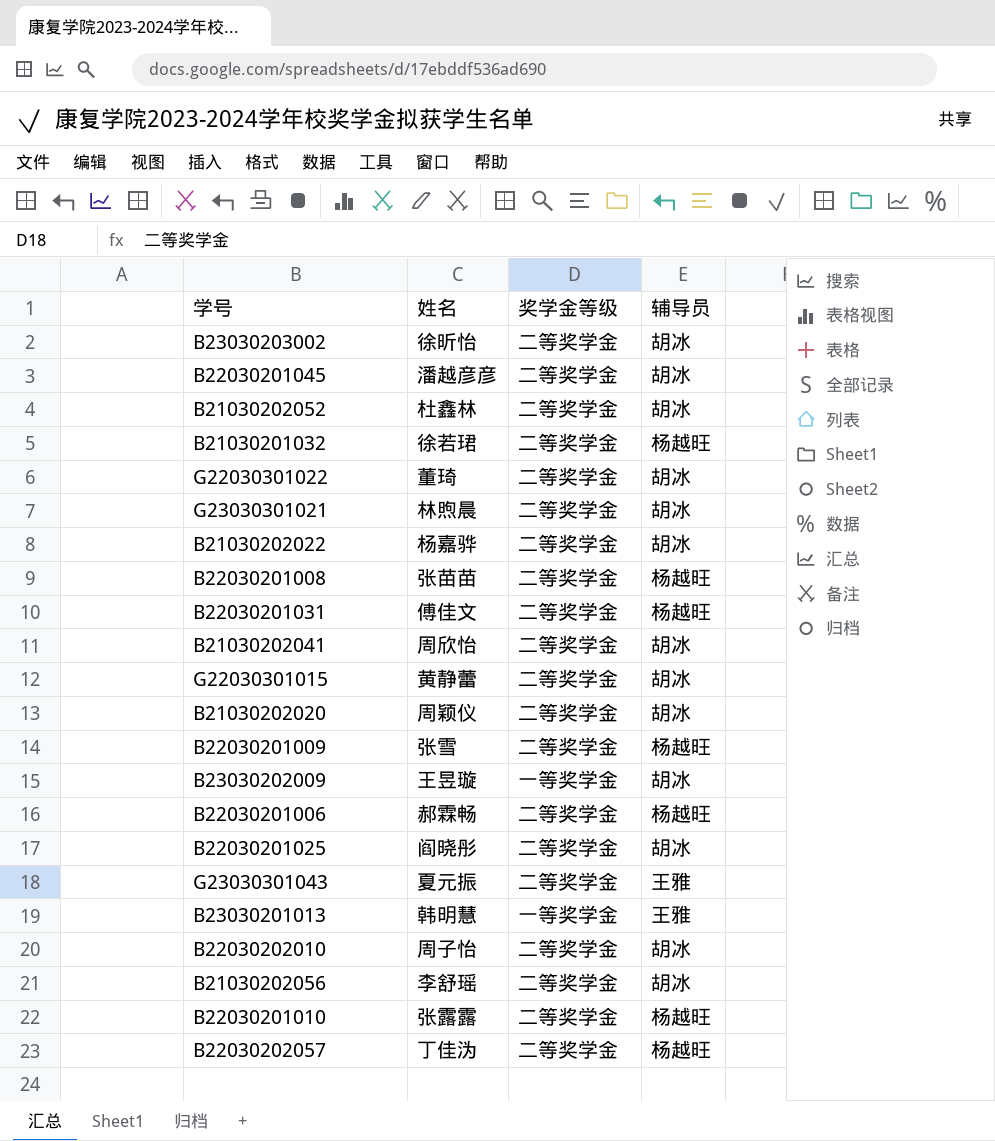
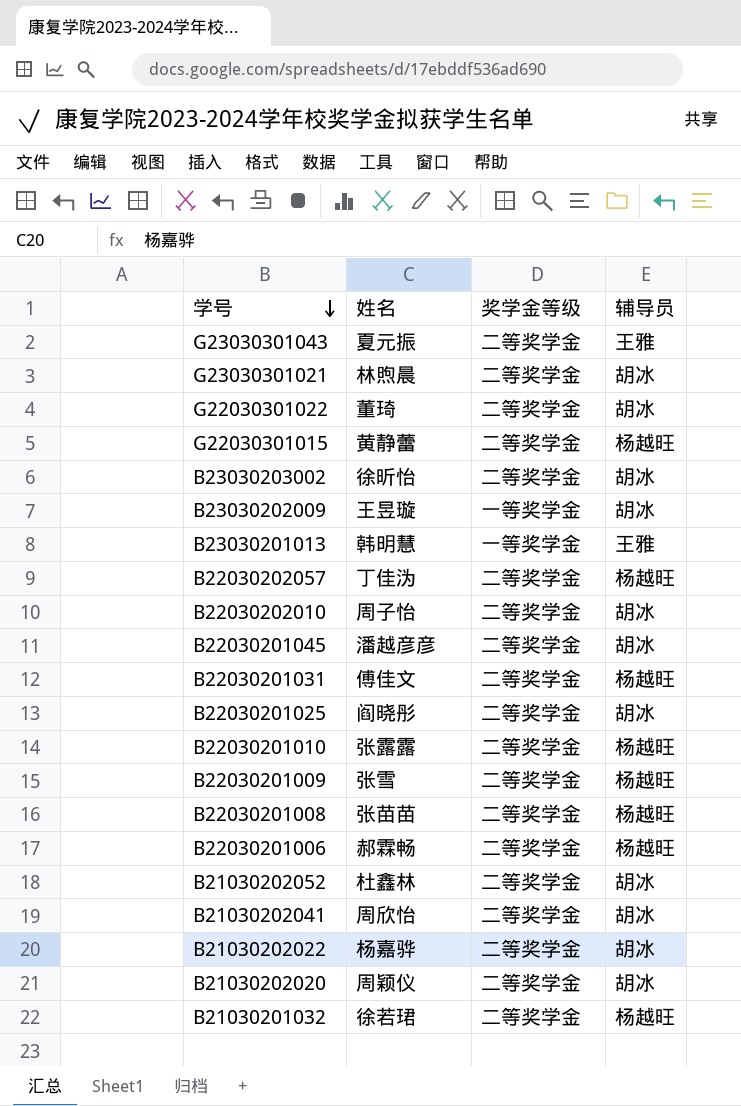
row order: none -> 学号 descending
row B21030202056: 李舒瑶 | 二等奖学金 | 胡冰 -> none
G22030301015 | 辅导员: 胡冰 -> 杨越旺

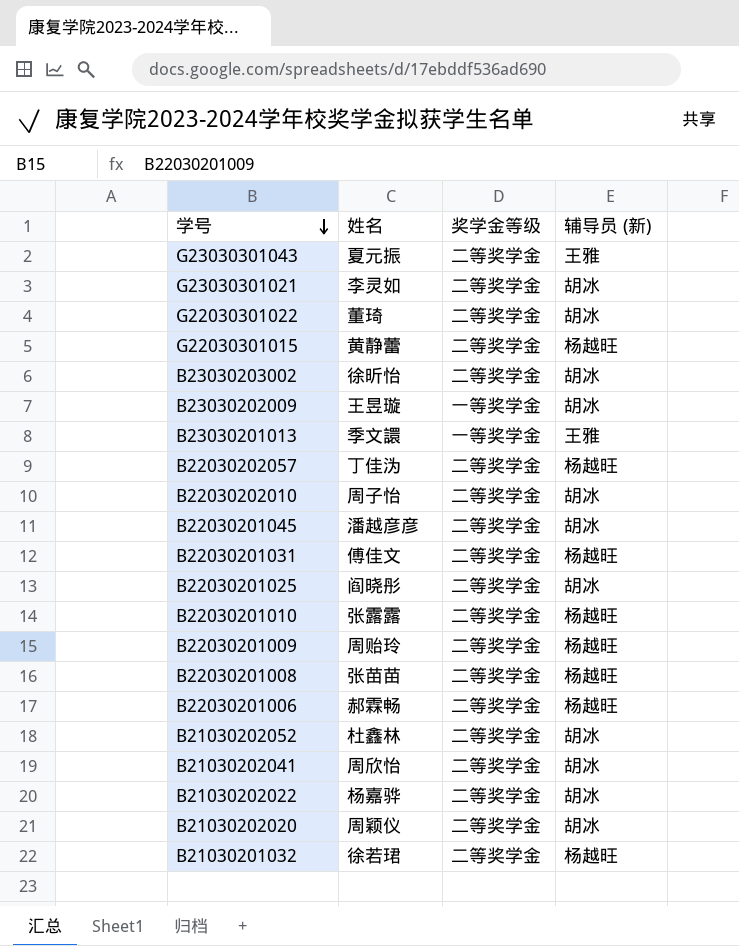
column name: 辅导员 -> 辅导员 (新)
G23030301021 | 姓名: 林煦晨 -> 李灵如
B23030201013 | 姓名: 韩明慧 -> 季文譞
B22030201009 | 姓名: 张雪 -> 周贻玲

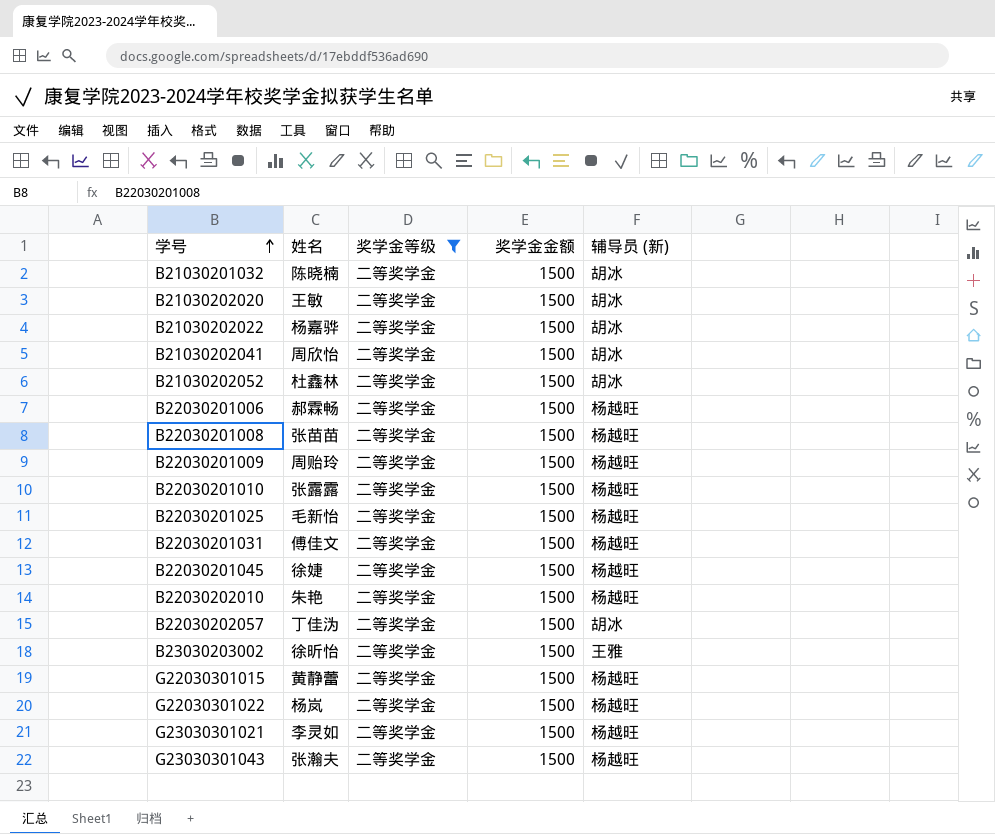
filter: none -> 奖学金等级 = 二等奖学金
row order: 学号 descending -> 学号 ascending
column 奖学金金额 | position: none -> 4
B21030201032 | 姓名: 徐若珺 -> 陈晓楠
B21030201032 | 辅导员 (新): 杨越旺 -> 胡冰
B21030202020 | 姓名: 周颖仪 -> 王敏
B22030201025 | 姓名: 阎晓彤 -> 毛新怡
B22030201025 | 辅导员 (新): 胡冰 -> 杨越旺
B22030201045 | 姓名: 潘越彦彦 -> 徐婕
B22030201045 | 辅导员 (新): 胡冰 -> 杨越旺
B22030202010 | 姓名: 周子怡 -> 朱艳
B22030202010 | 辅导员 (新): 胡冰 -> 杨越旺
B22030202057 | 辅导员 (新): 杨越旺 -> 胡冰
B23030203002 | 辅导员 (新): 胡冰 -> 王雅
G22030301022 | 姓名: 董琦 -> 杨岚
G22030301022 | 辅导员 (新): 胡冰 -> 杨越旺
G23030301021 | 辅导员 (新): 胡冰 -> 杨越旺
G23030301043 | 姓名: 夏元振 -> 张瀚夫
G23030301043 | 辅导员 (新): 王雅 -> 杨越旺

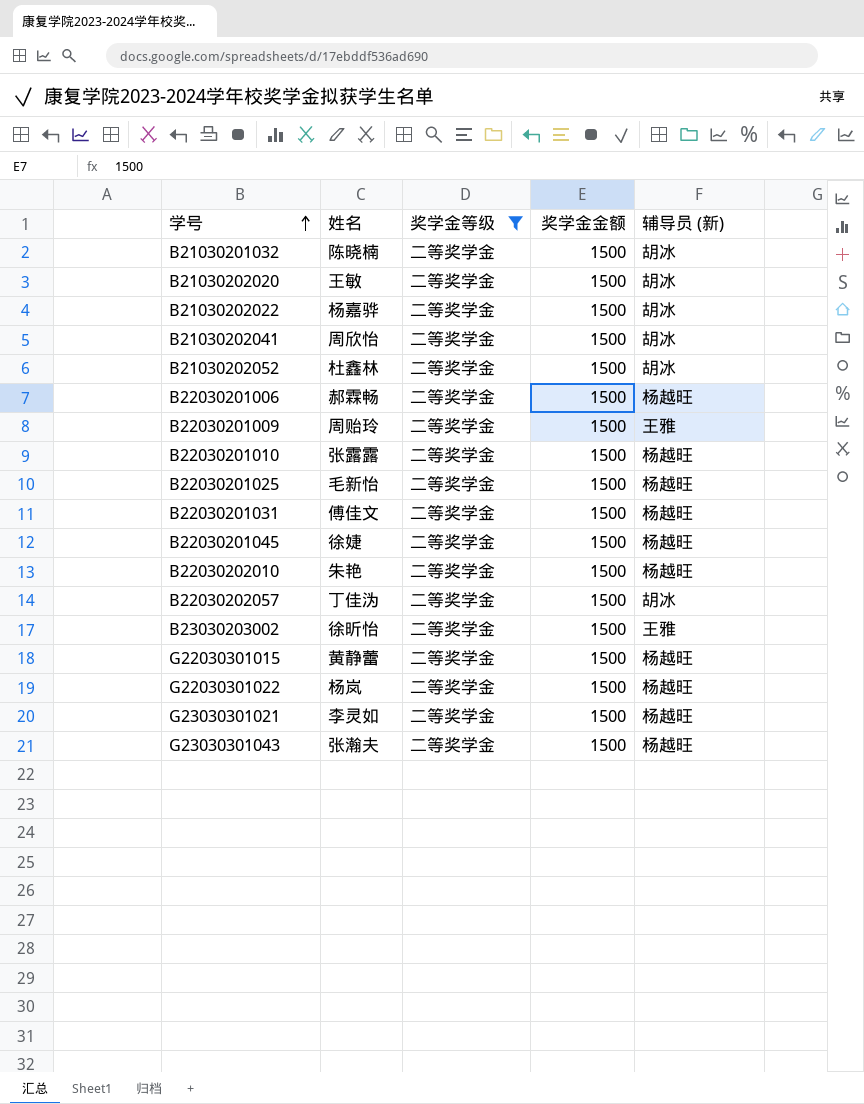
row B22030201008: 张苗苗 | 二等奖学金 | 1500 | 杨越旺 -> none
B22030201009 | 辅导员 (新): 杨越旺 -> 王雅

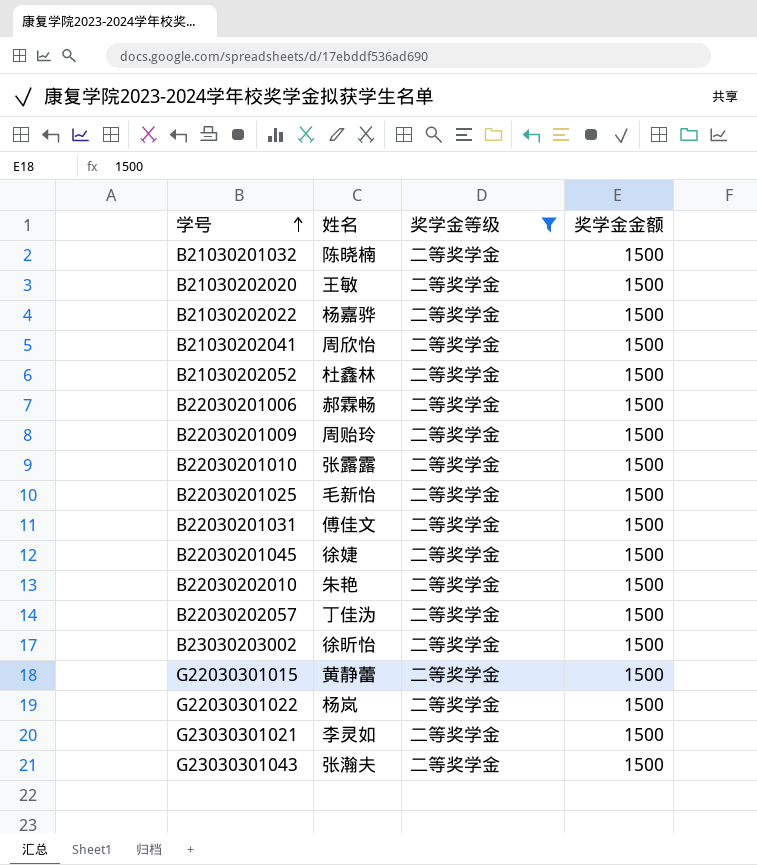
column 辅导员 (新) | position: 5 -> none

